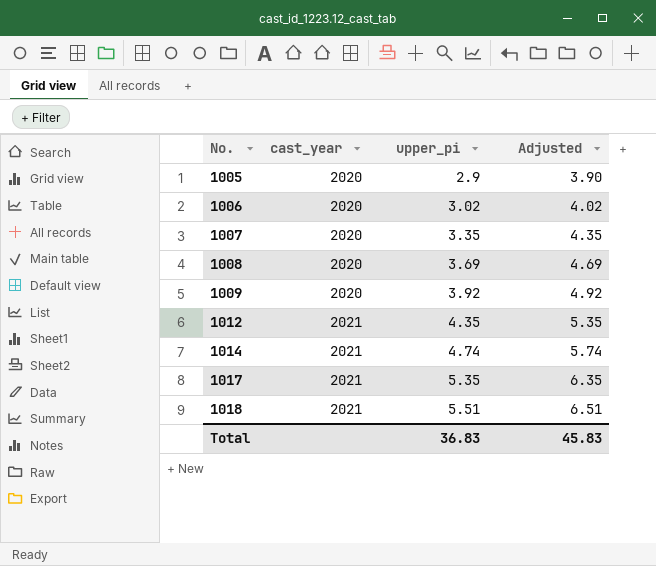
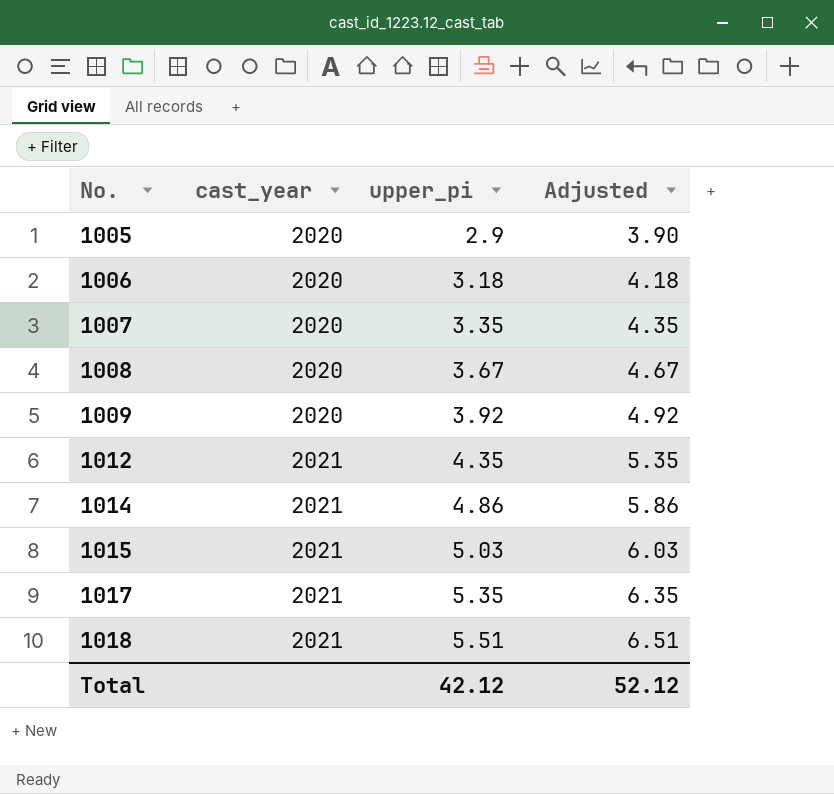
1006 | upper_pi: 3.02 -> 3.18
1006 | Adjusted: 4.02 -> 4.18
1008 | upper_pi: 3.69 -> 3.67
1008 | Adjusted: 4.69 -> 4.67
1014 | upper_pi: 4.74 -> 4.86
1014 | Adjusted: 5.74 -> 5.86
row 1015: none -> 2021 | 5.03 | 6.03
Total | upper_pi: 36.83 -> 42.12
Total | Adjusted: 45.83 -> 52.12

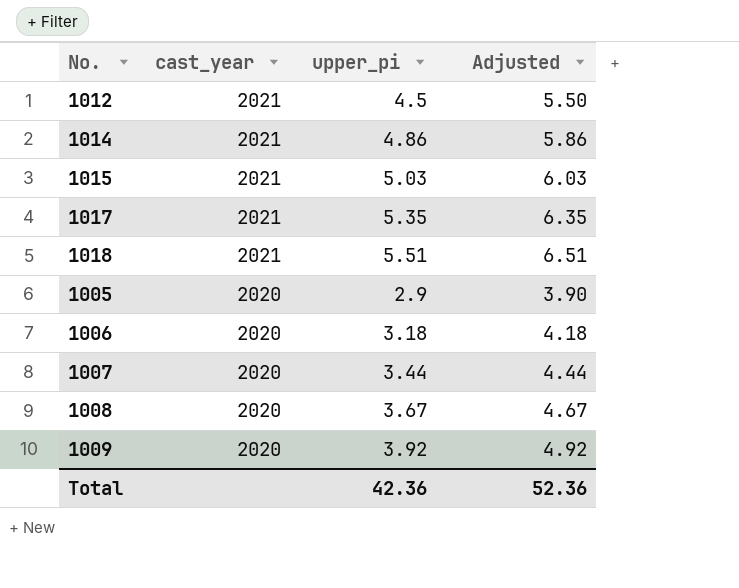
row order: No. ascending -> cast_year descending
1012 | upper_pi: 4.35 -> 4.5
1012 | Adjusted: 5.35 -> 5.50
1007 | upper_pi: 3.35 -> 3.44
1007 | Adjusted: 4.35 -> 4.44
Total | upper_pi: 42.12 -> 42.36
Total | Adjusted: 52.12 -> 52.36

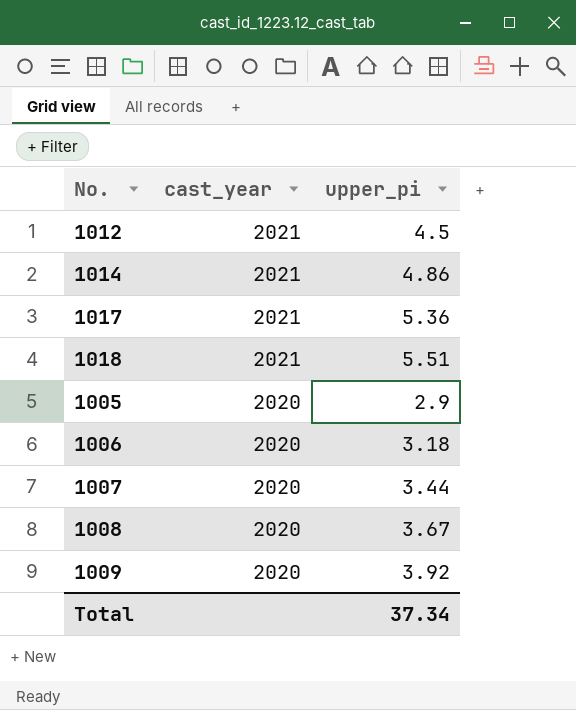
column Adjusted | formula: [upper_pi] + 1 -> none
row 1015: 2021 | 5.03 | 6.03 -> none
1017 | upper_pi: 5.35 -> 5.36
Total | upper_pi: 42.36 -> 37.34

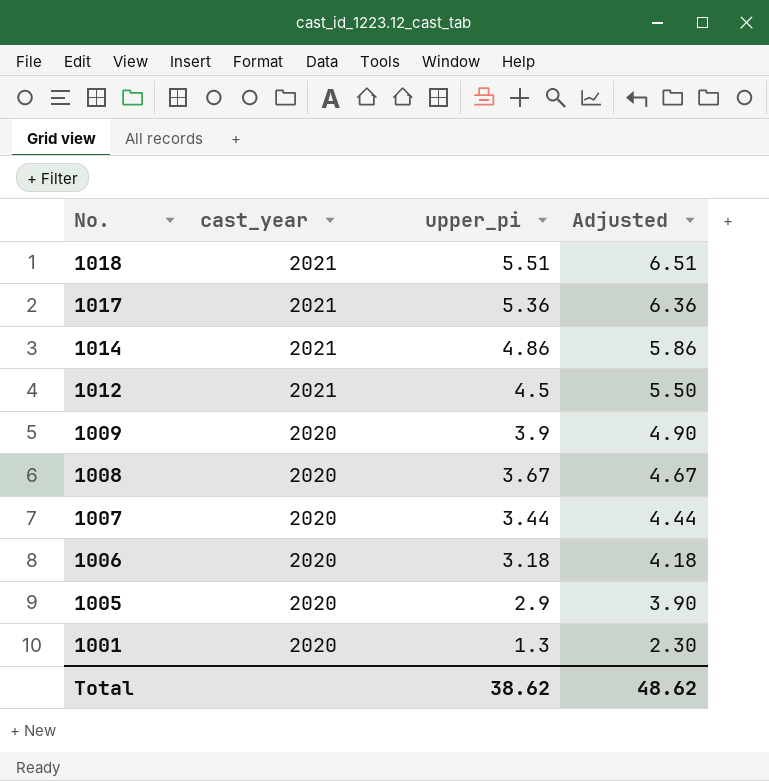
row order: cast_year descending -> No. descending
column Adjusted | formula: none -> [upper_pi] + 1
1009 | upper_pi: 3.92 -> 3.9
row 1001: none -> 2020 | 1.3 | 2.30
Total | upper_pi: 37.34 -> 38.62

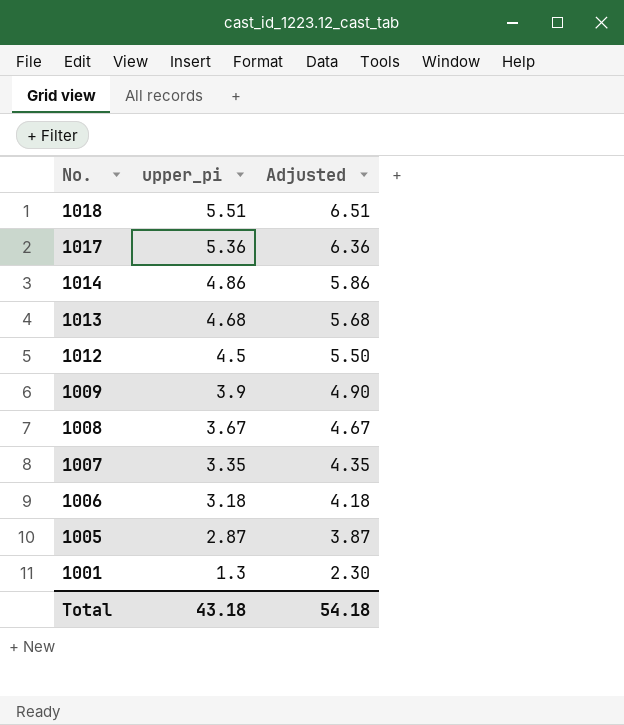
column cast_year | position: 2 -> none
row 1013: none -> 4.68 | 5.68
1007 | upper_pi: 3.44 -> 3.35
1007 | Adjusted: 4.44 -> 4.35
1005 | upper_pi: 2.9 -> 2.87
1005 | Adjusted: 3.90 -> 3.87
Total | upper_pi: 38.62 -> 43.18
Total | Adjusted: 48.62 -> 54.18

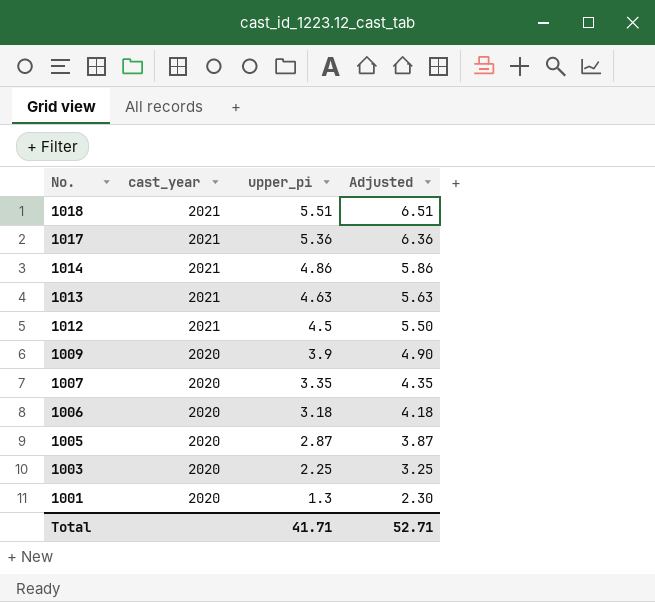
column cast_year | position: none -> 2
row 1008: 3.67 | 4.67 -> none
1013 | upper_pi: 4.68 -> 4.63
1013 | Adjusted: 5.68 -> 5.63
row 1003: none -> 2020 | 2.25 | 3.25
Total | upper_pi: 43.18 -> 41.71
Total | Adjusted: 54.18 -> 52.71

